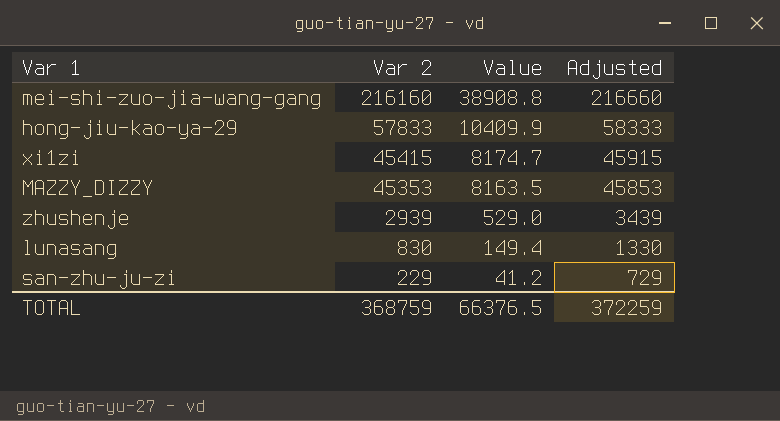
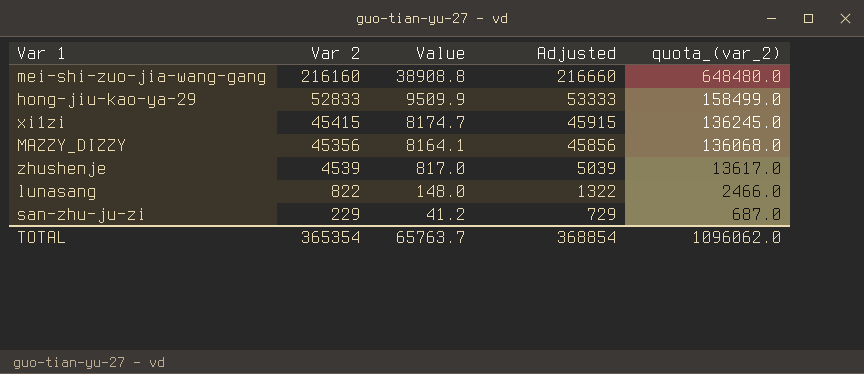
column quota_(var_2) | formula: none -> [Var 2] * 3
hong-jiu-kao-ya-29 | Var 2: 57833 -> 52833
hong-jiu-kao-ya-29 | Value: 10409.9 -> 9509.9
hong-jiu-kao-ya-29 | Adjusted: 58333 -> 53333
MAZZY_DIZZY | Var 2: 45353 -> 45356
MAZZY_DIZZY | Value: 8163.5 -> 8164.1
MAZZY_DIZZY | Adjusted: 45853 -> 45856
zhushenje | Var 2: 2939 -> 4539
zhushenje | Value: 529.0 -> 817.0
zhushenje | Adjusted: 3439 -> 5039
lunasang | Var 2: 830 -> 822
lunasang | Value: 149.4 -> 148.0
lunasang | Adjusted: 1330 -> 1322
TOTAL | Var 2: 368759 -> 365354
TOTAL | Value: 66376.5 -> 65763.7
TOTAL | Adjusted: 372259 -> 368854

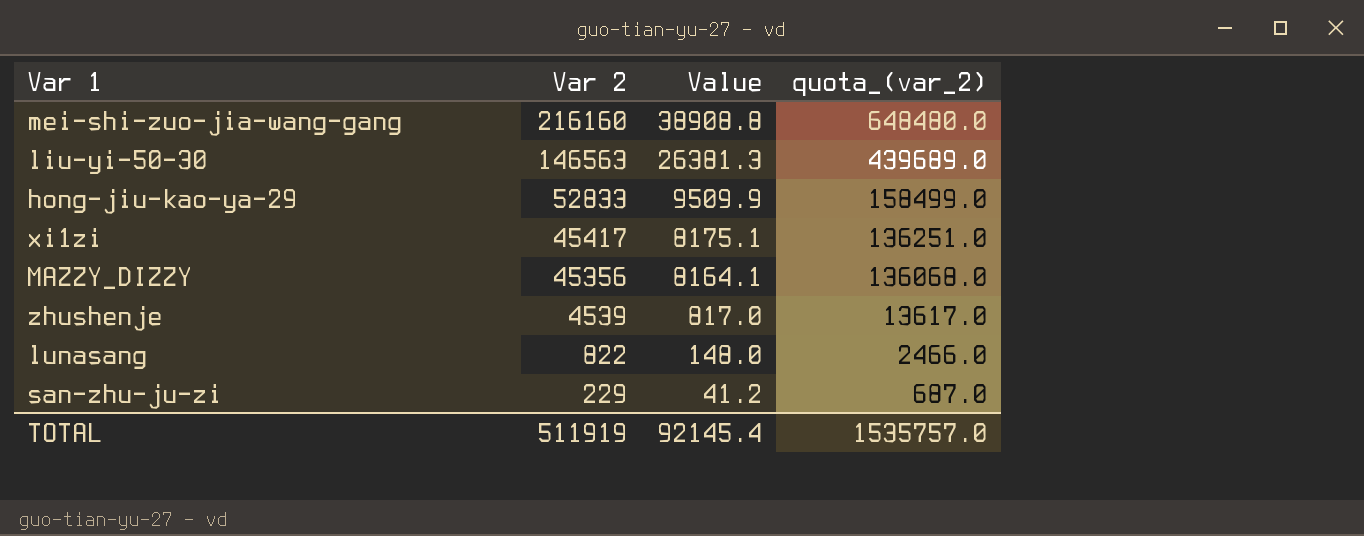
column Adjusted | formula: [Var 2] + 500 -> none
row liu-yi-50-30: none -> 146563 | 26381.3 | 439689.0
xi1zi | Var 2: 45415 -> 45417
xi1zi | Value: 8174.7 -> 8175.1
xi1zi | quota_(var_2): 136245.0 -> 136251.0
TOTAL | Var 2: 365354 -> 511919
TOTAL | Value: 65763.7 -> 92145.4
TOTAL | quota_(var_2): 1096062.0 -> 1535757.0

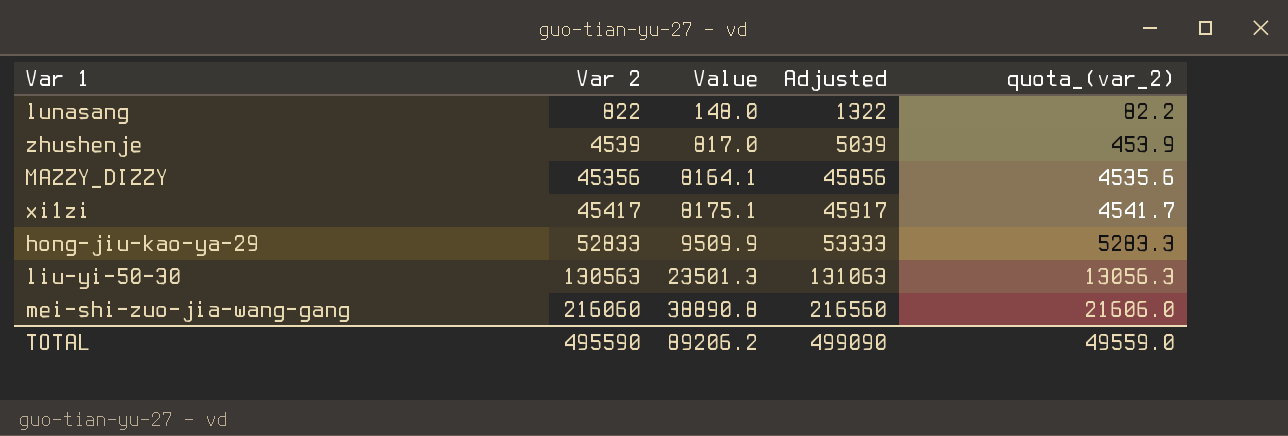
row order: Var 2 descending -> Var 2 ascending
column Adjusted | formula: none -> [Var 2] + 500
column quota_(var_2) | formula: [Var 2] * 3 -> [Var 2] * 0.1
row san-zhu-ju-zi: 229 | 41.2 | 687.0 -> none
liu-yi-50-30 | Var 2: 146563 -> 130563
liu-yi-50-30 | Value: 26381.3 -> 23501.3
mei-shi-zuo-jia-wang-gang | Var 2: 216160 -> 216060
mei-shi-zuo-jia-wang-gang | Value: 38908.8 -> 38890.8
TOTAL | Var 2: 511919 -> 495590
TOTAL | Value: 92145.4 -> 89206.2
TOTAL | quota_(var_2): 1535757.0 -> 49559.0

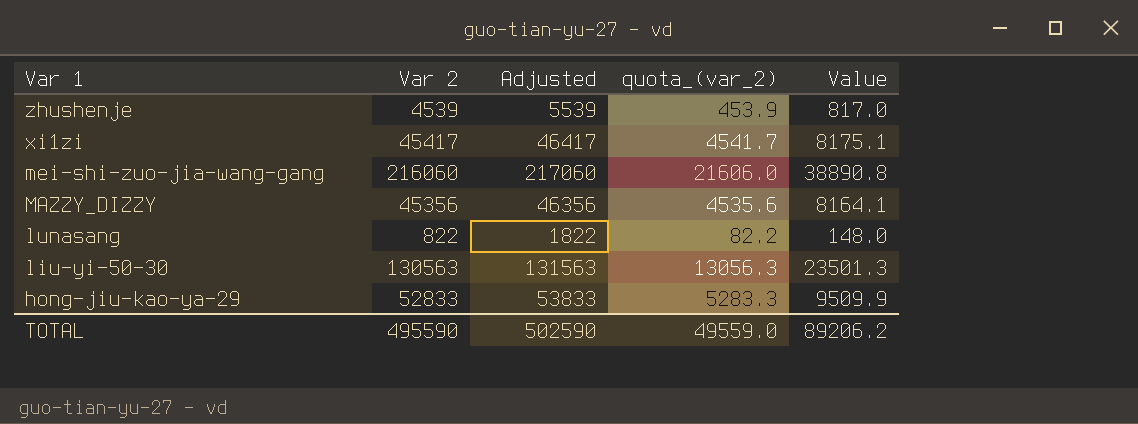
row order: Var 2 ascending -> Var 1 descending
column Adjusted | formula: [Var 2] + 500 -> [Var 2] + 1000
column Value | position: 3 -> 5
TOTAL | Adjusted: 499090 -> 502590

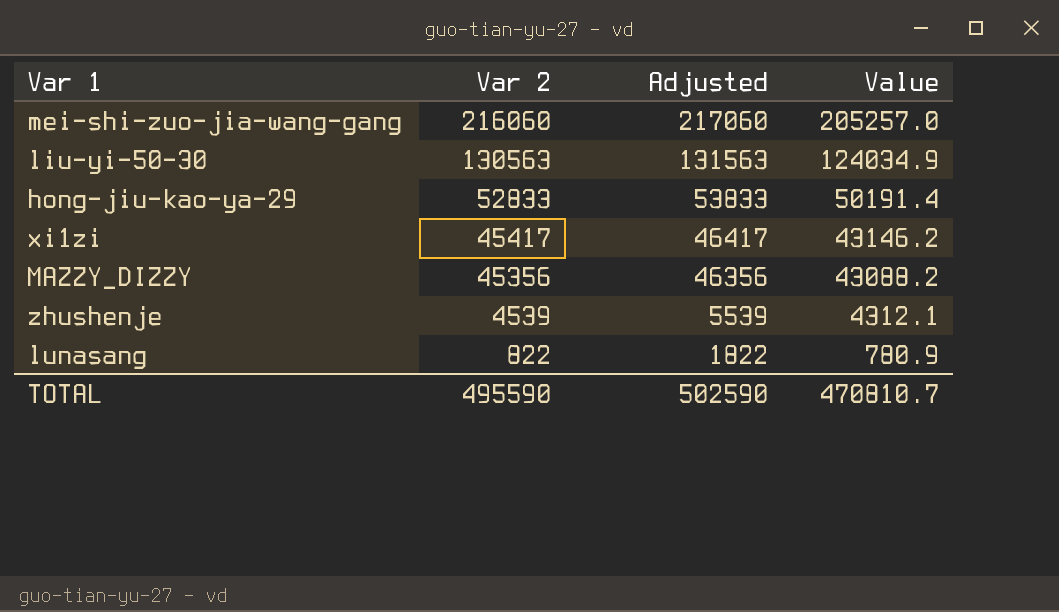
row order: Var 1 descending -> Var 2 descending
column quota_(var_2) | formula: [Var 2] * 0.1 -> none
column Value | formula: [Var 2] * 0.18 -> [Var 2] * 0.95
TOTAL | Value: 89206.2 -> 470810.7

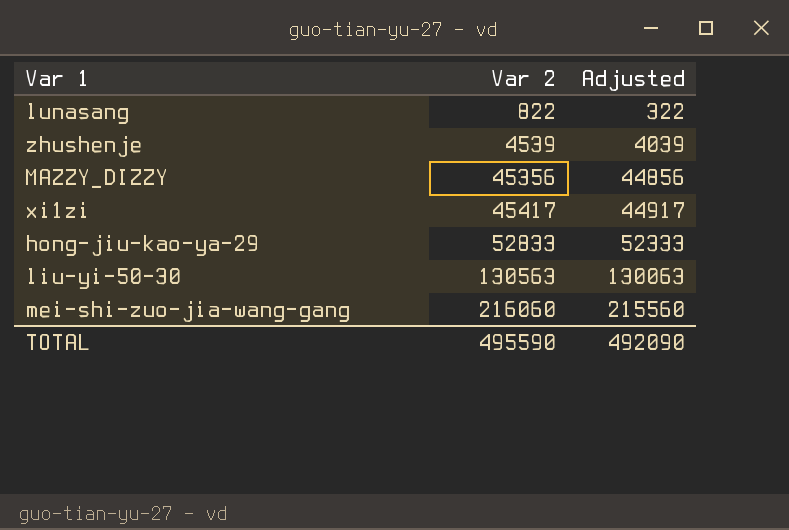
row order: Var 2 descending -> Var 2 ascending
column Value | formula: [Var 2] * 0.95 -> none
column Adjusted | formula: [Var 2] + 1000 -> [Var 2] - 500
TOTAL | Adjusted: 502590 -> 492090

